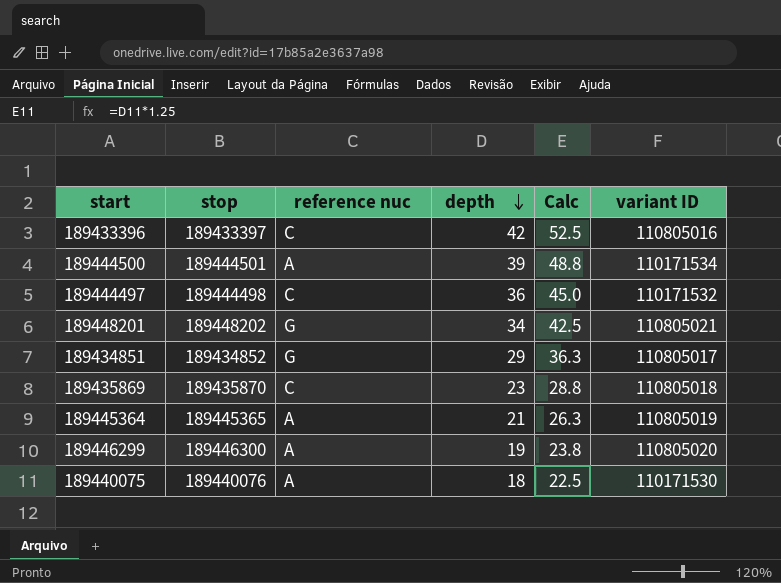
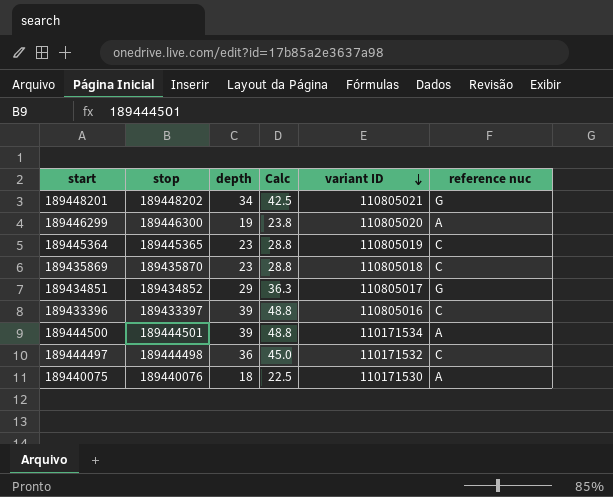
row order: depth descending -> variant ID descending
column reference nuc | position: 3 -> 6
189445364 | depth: 21 -> 23
189445364 | Calc: 26.3 -> 28.8
189445364 | reference nuc: A -> C
189433396 | depth: 42 -> 39
189433396 | Calc: 52.5 -> 48.8

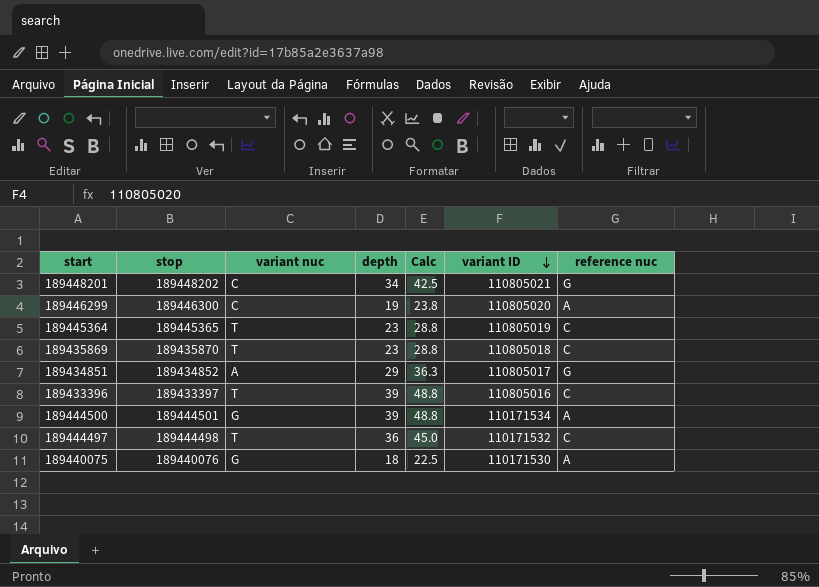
column variant nuc | position: none -> 3

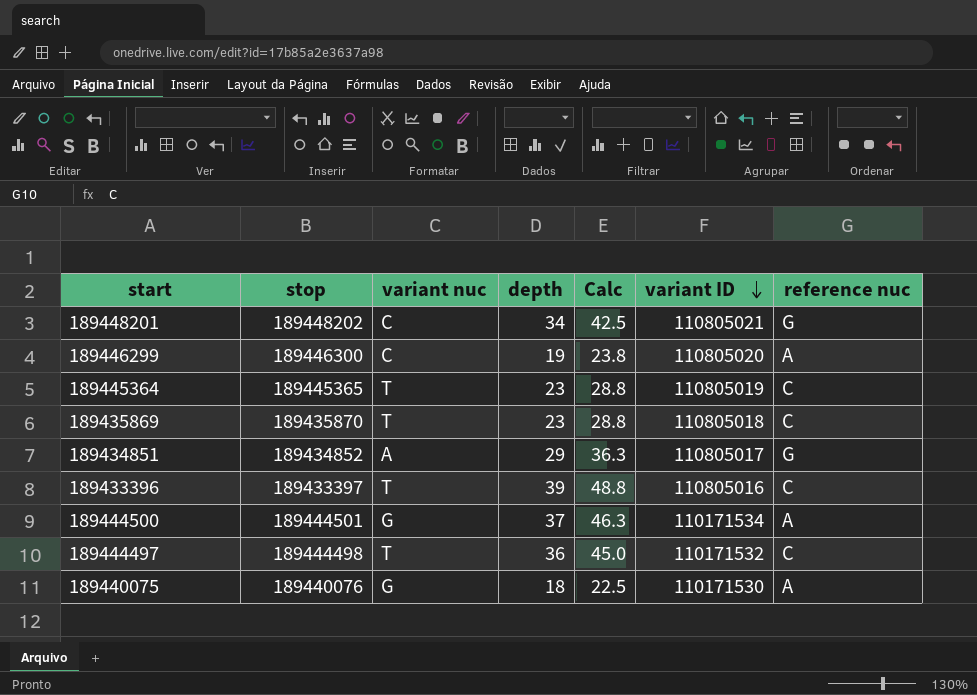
189444500 | depth: 39 -> 37
189444500 | Calc: 48.8 -> 46.3

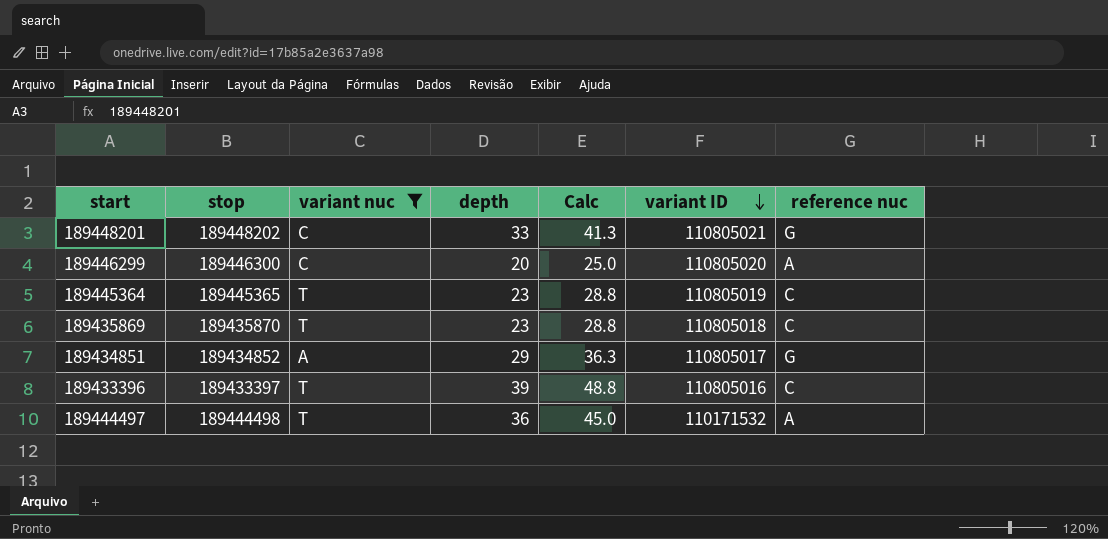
filter: none -> variant nuc != G
189448201 | depth: 34 -> 33
189448201 | Calc: 42.5 -> 41.3
189446299 | depth: 19 -> 20
189446299 | Calc: 23.8 -> 25.0
189444497 | reference nuc: C -> A

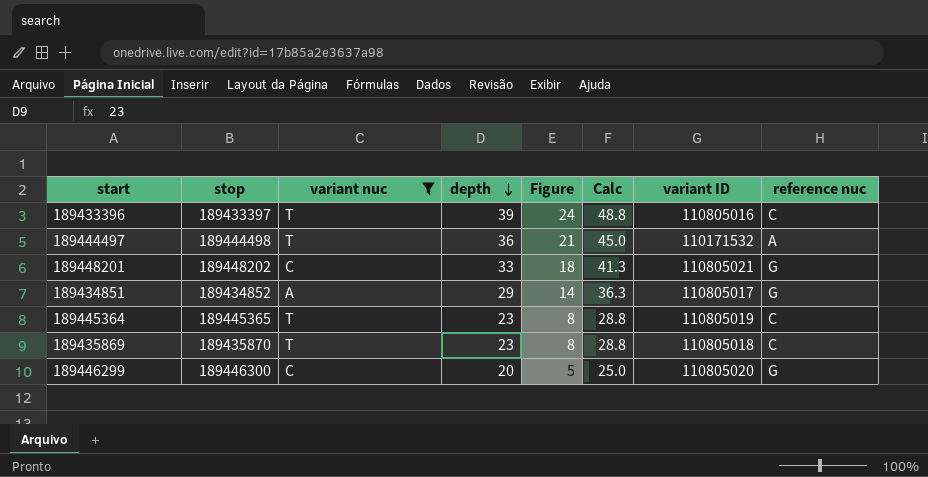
row order: variant ID descending -> depth descending
column Figure | formula: none -> [depth] - 15
189446299 | reference nuc: A -> G

